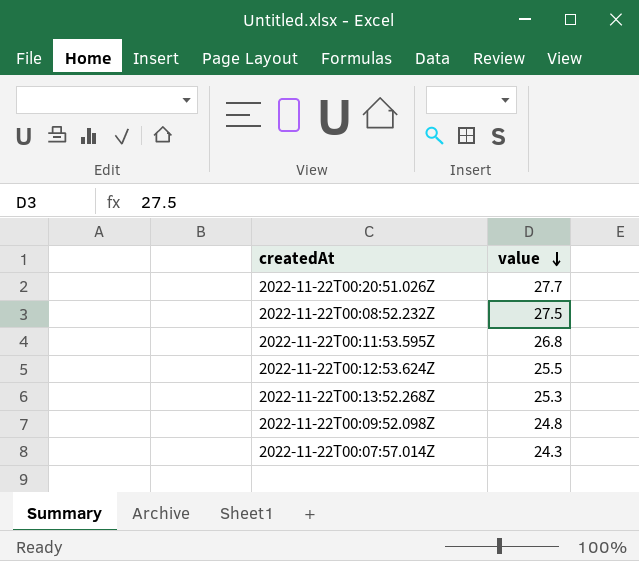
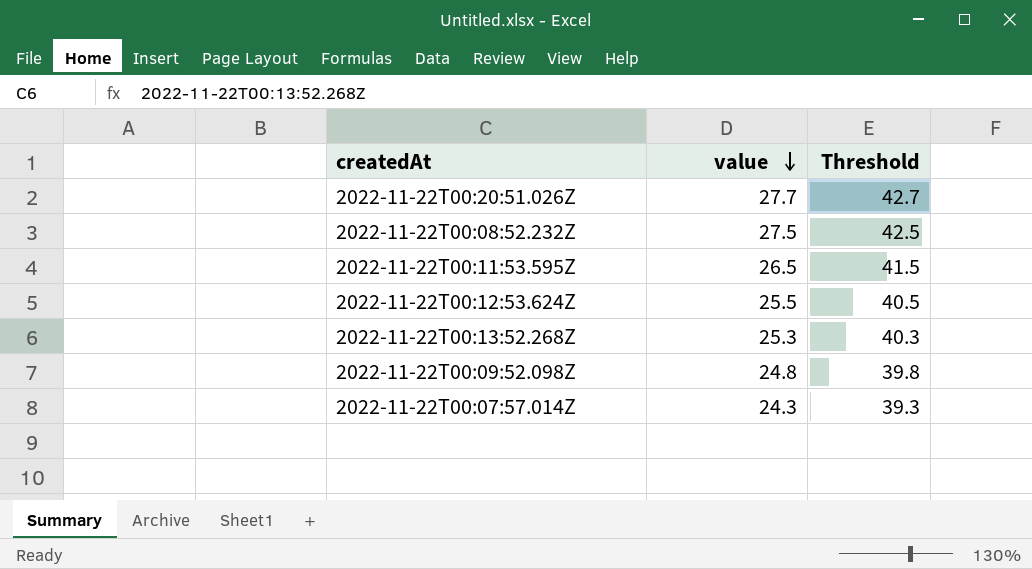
column Threshold | formula: none -> [value] + 15
2022-11-22T00:11:53.595Z | value: 26.8 -> 26.5

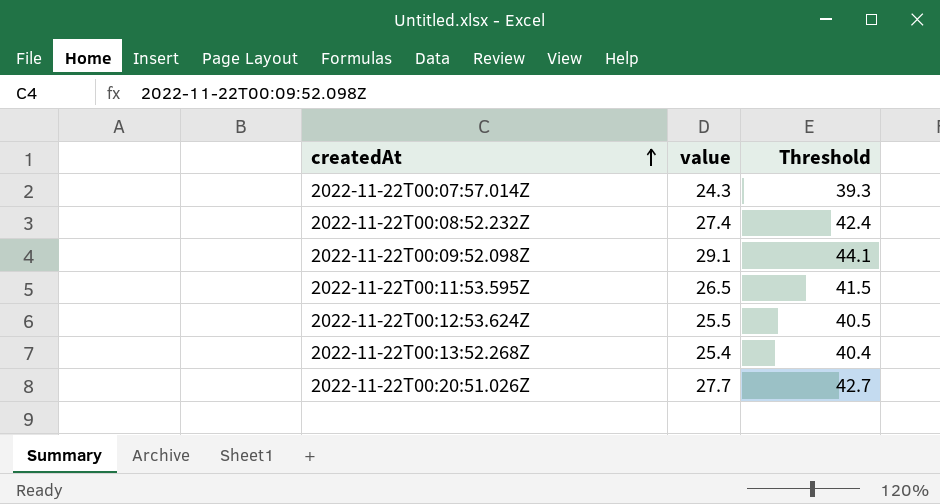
row order: value descending -> createdAt ascending
2022-11-22T00:08:52.232Z | value: 27.5 -> 27.4
2022-11-22T00:08:52.232Z | Threshold: 42.5 -> 42.4
2022-11-22T00:09:52.098Z | value: 24.8 -> 29.1
2022-11-22T00:09:52.098Z | Threshold: 39.8 -> 44.1
2022-11-22T00:13:52.268Z | value: 25.3 -> 25.4
2022-11-22T00:13:52.268Z | Threshold: 40.3 -> 40.4

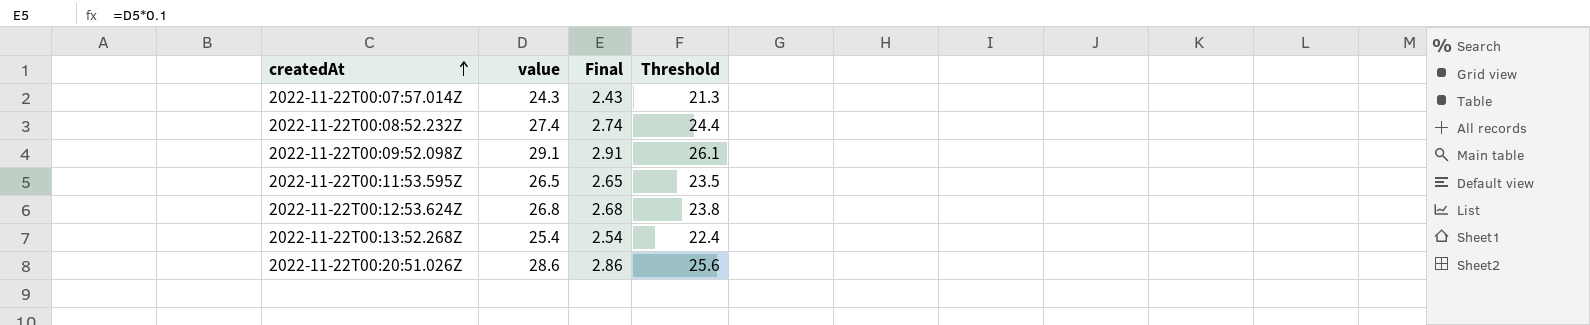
column Final | formula: none -> [value] * 0.1
column Threshold | formula: [value] + 15 -> [value] - 3
2022-11-22T00:12:53.624Z | value: 25.5 -> 26.8
2022-11-22T00:20:51.026Z | value: 27.7 -> 28.6

